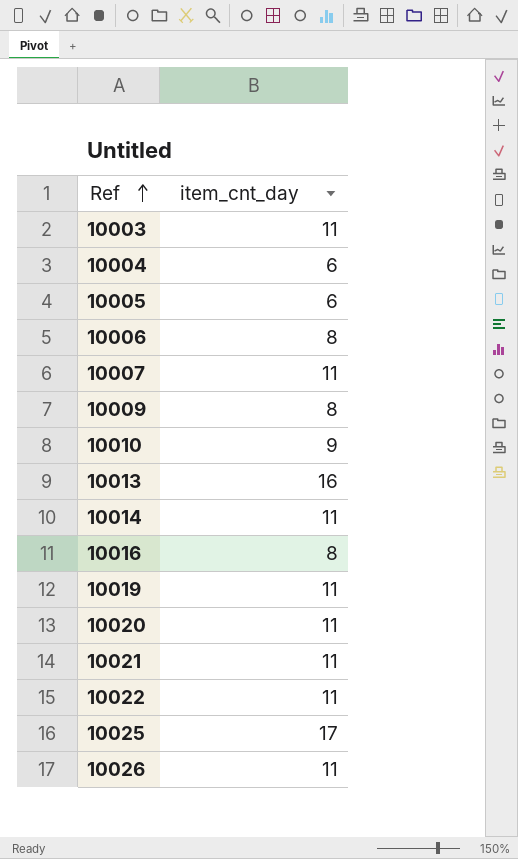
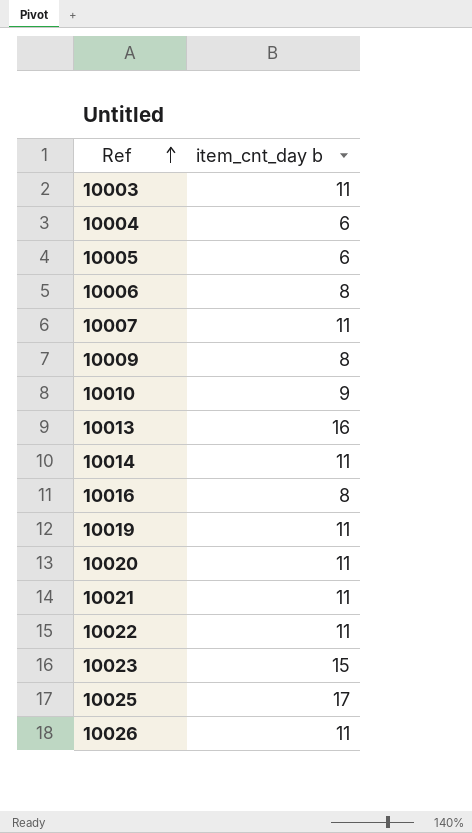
column name: item_cnt_day -> item_cnt_day b
row 10023: none -> 15

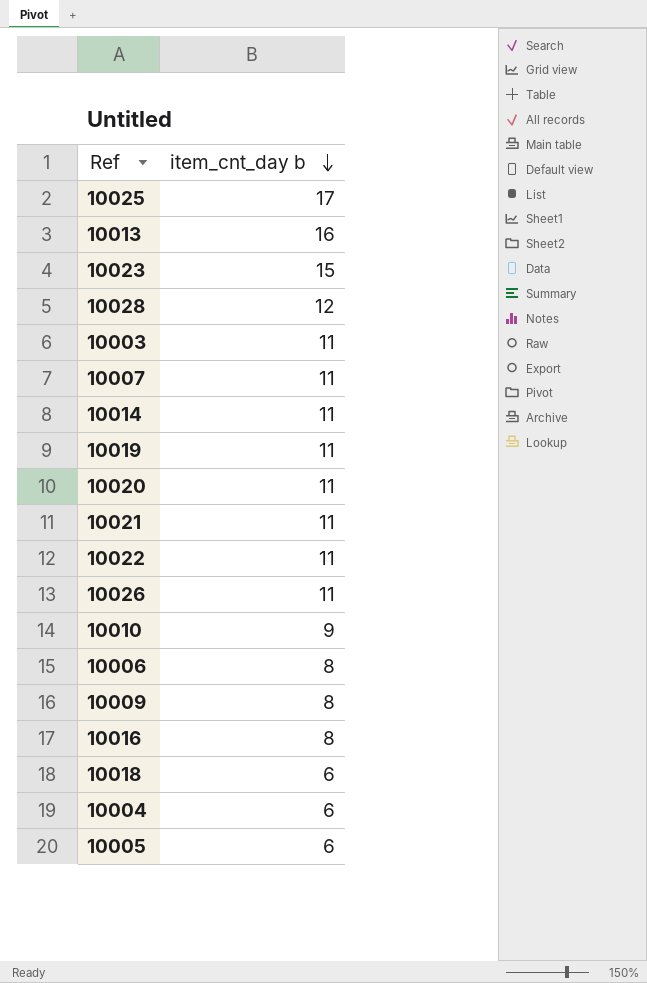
row order: Ref ascending -> item_cnt_day b descending
row 10028: none -> 12
row 10018: none -> 6

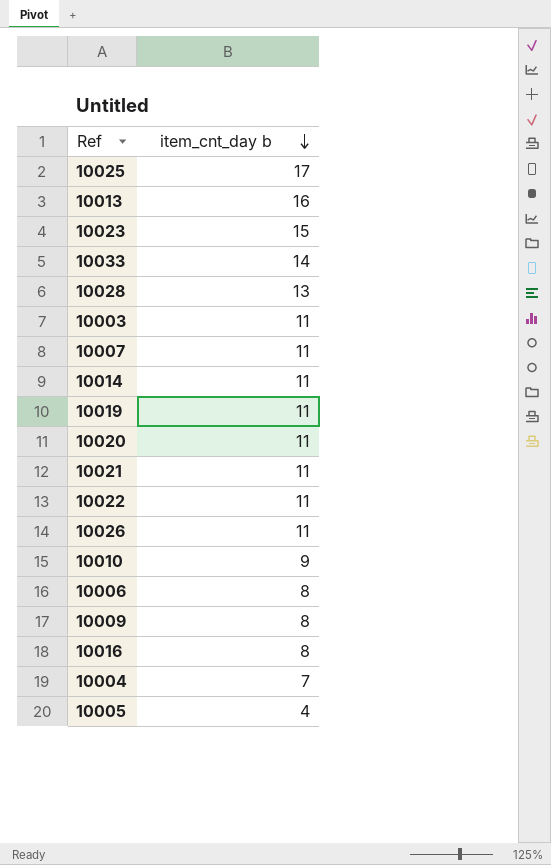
row 10018: 6 -> none
row 10033: none -> 14
10028 | item_cnt_day b: 12 -> 13
10004 | item_cnt_day b: 6 -> 7
10005 | item_cnt_day b: 6 -> 4

